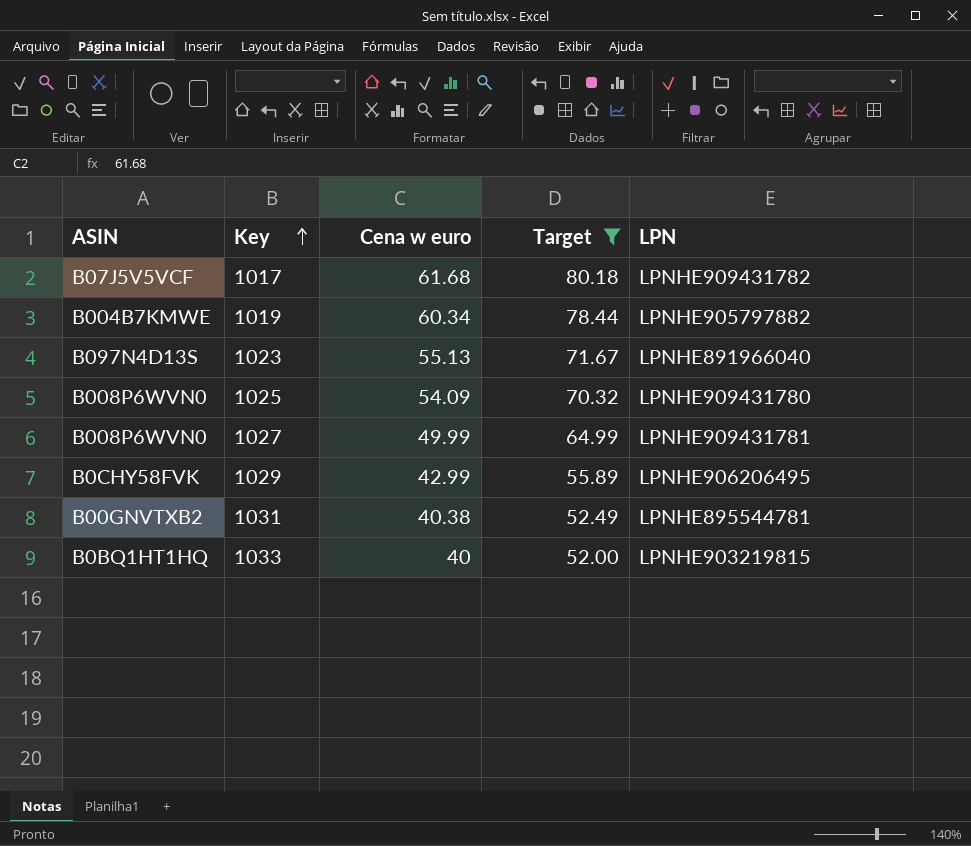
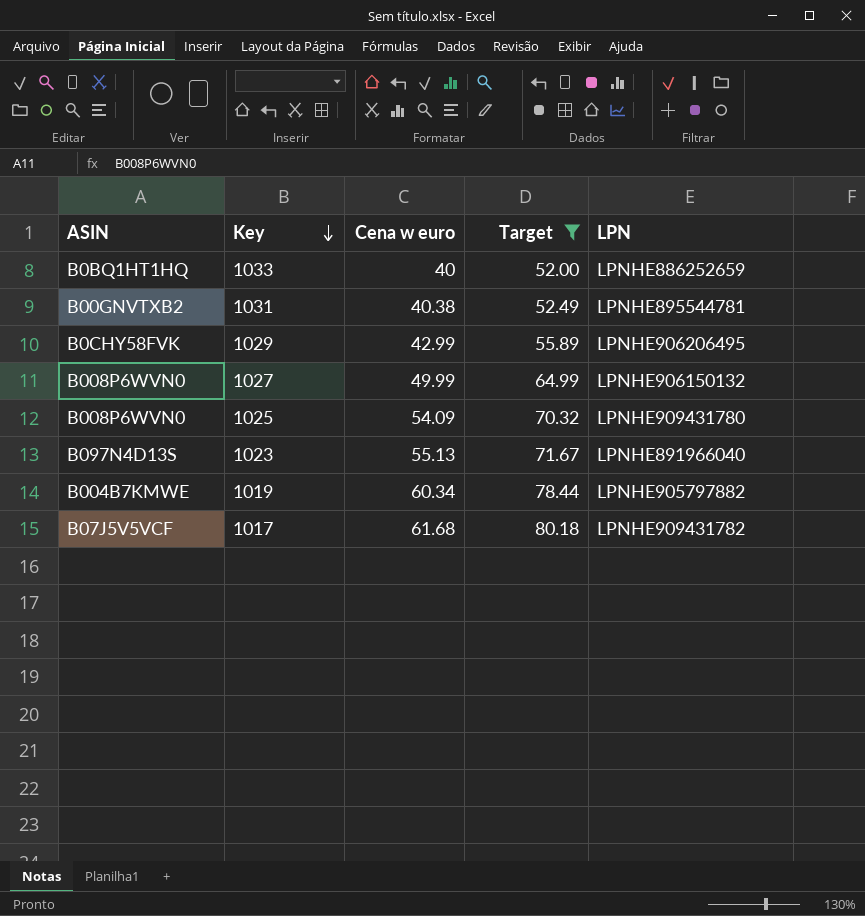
row order: Key ascending -> Key descending
1033 | LPN: LPNHE903219815 -> LPNHE886252659
1027 | LPN: LPNHE909431781 -> LPNHE906150132

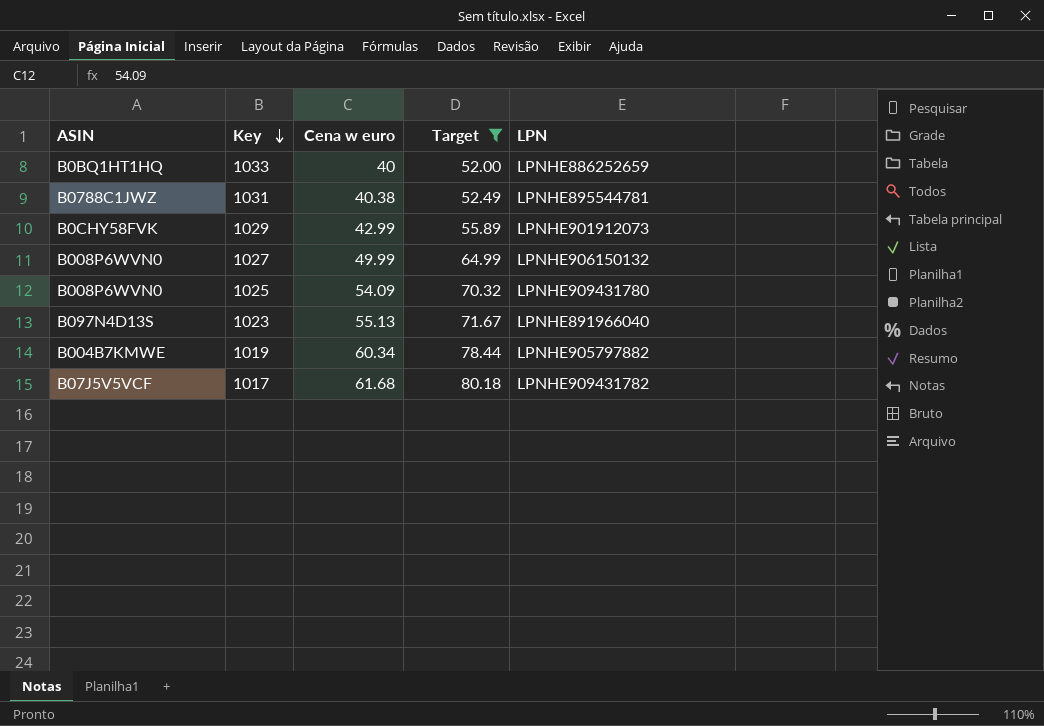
1031 | ASIN: B00GNVTXB2 -> B0788C1JWZ
1029 | LPN: LPNHE906206495 -> LPNHE901912073

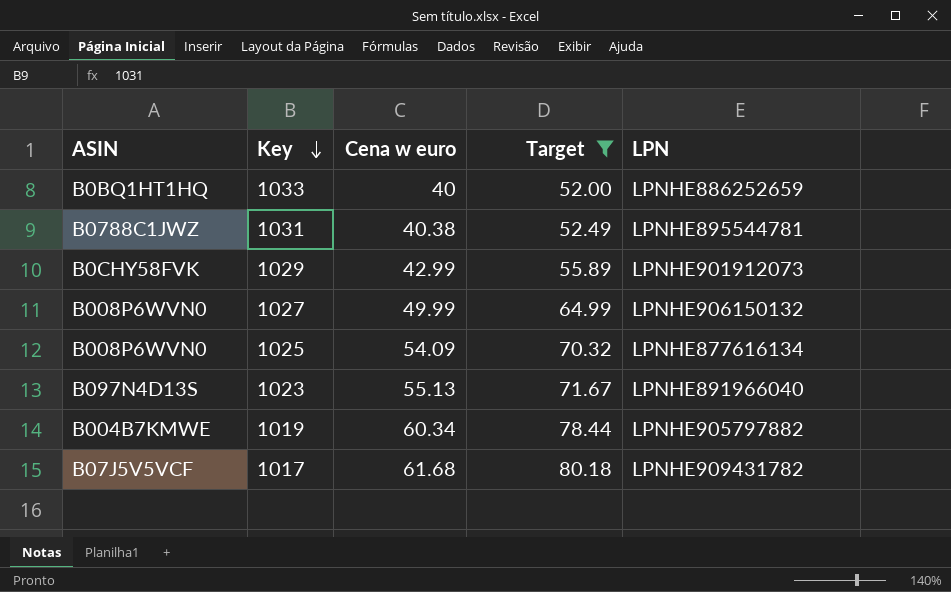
1025 | LPN: LPNHE909431780 -> LPNHE877616134

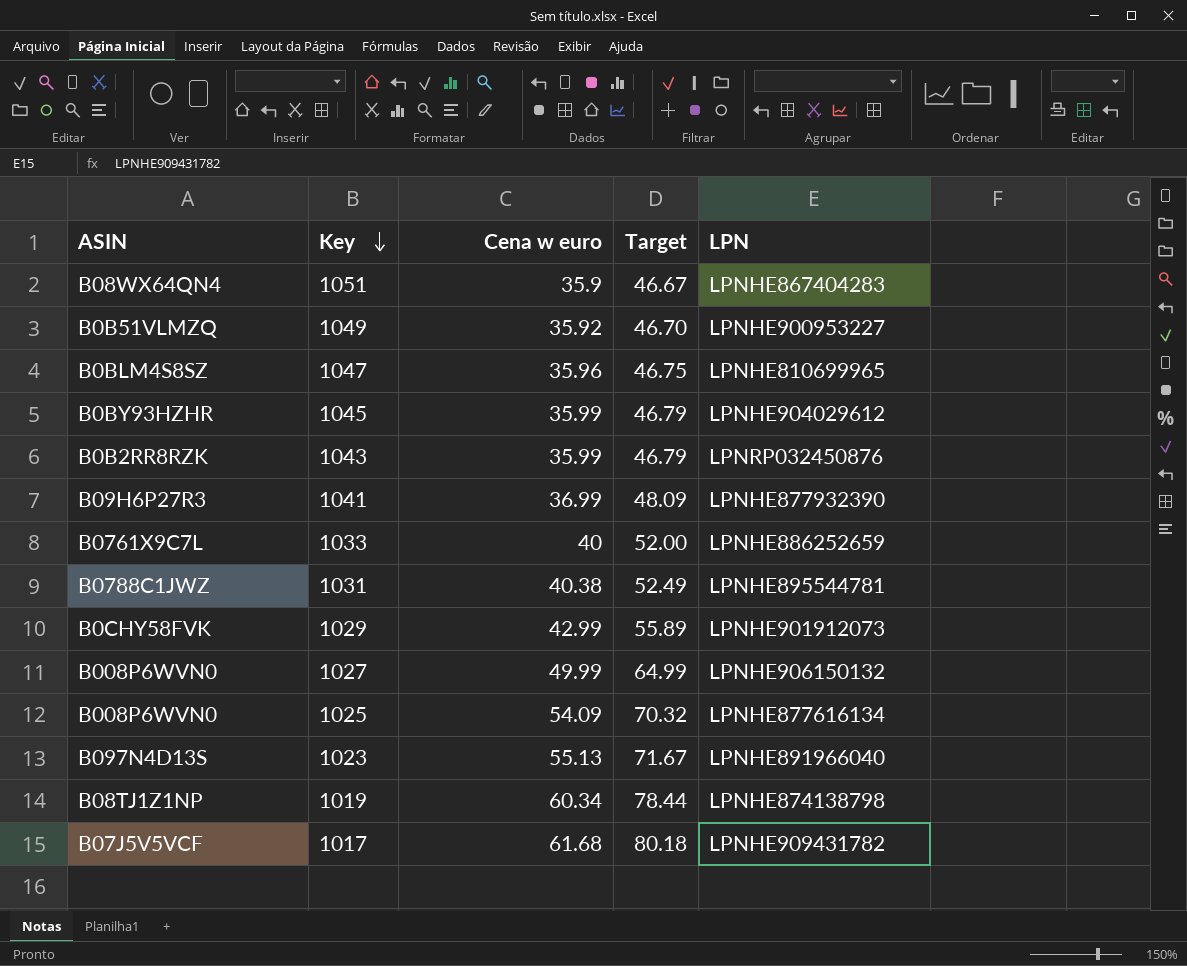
filter: Target >= 52.00 -> none
1033 | ASIN: B0BQ1HT1HQ -> B0761X9C7L
1019 | ASIN: B004B7KMWE -> B08TJ1Z1NP
1019 | LPN: LPNHE905797882 -> LPNHE874138798

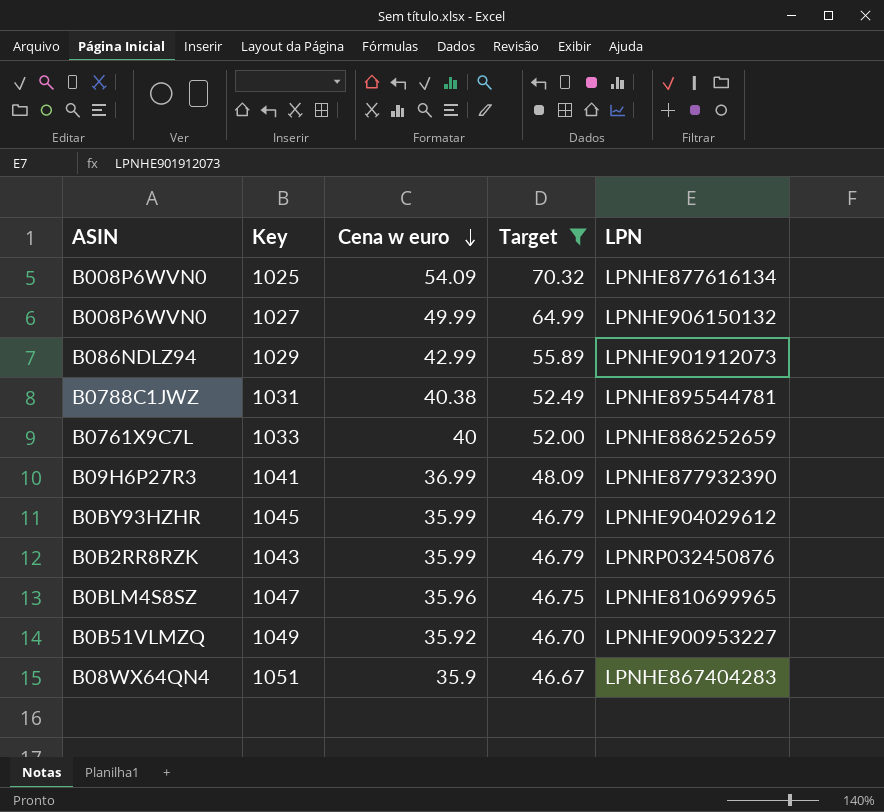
filter: none -> Target <= 70.32
row order: Key descending -> Cena w euro descending
1029 | ASIN: B0CHY58FVK -> B086NDLZ94

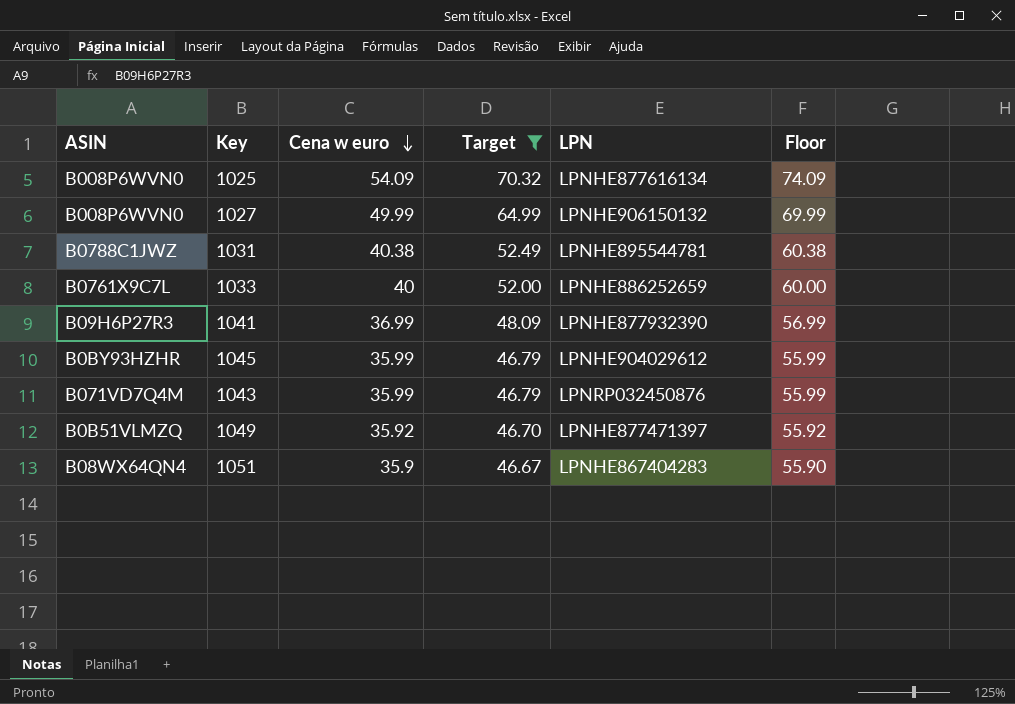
column Floor | formula: none -> [Cena w euro] + 20
row 1029: B086NDLZ94 | 42.99 | 55.89 | LPNHE901912073 -> none
row 1047: B0BLM4S8SZ | 35.96 | 46.75 | LPNHE810699965 -> none
1043 | ASIN: B0B2RR8RZK -> B071VD7Q4M
1049 | LPN: LPNHE900953227 -> LPNHE877471397

